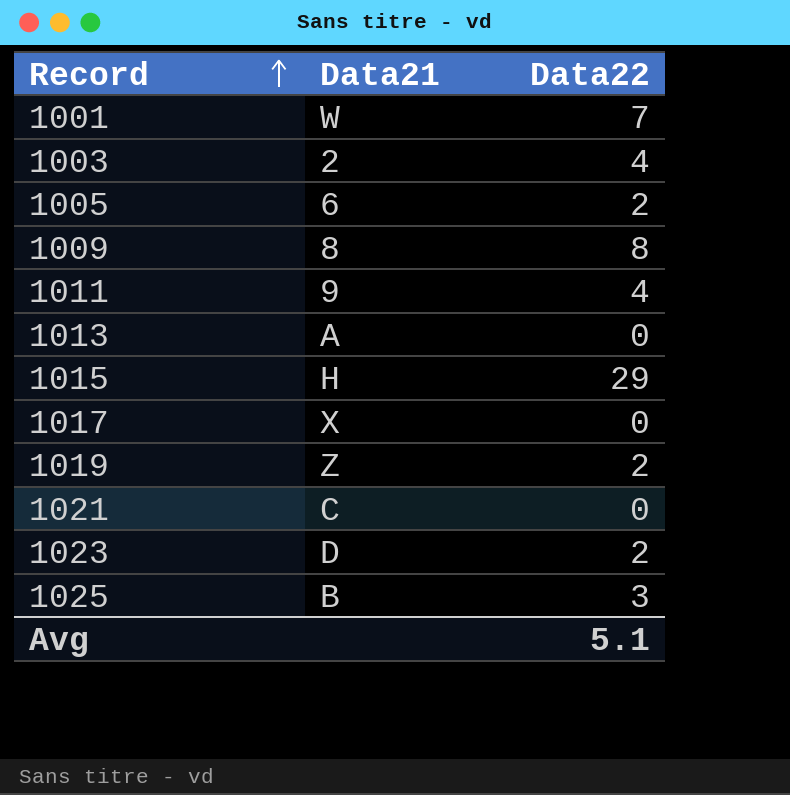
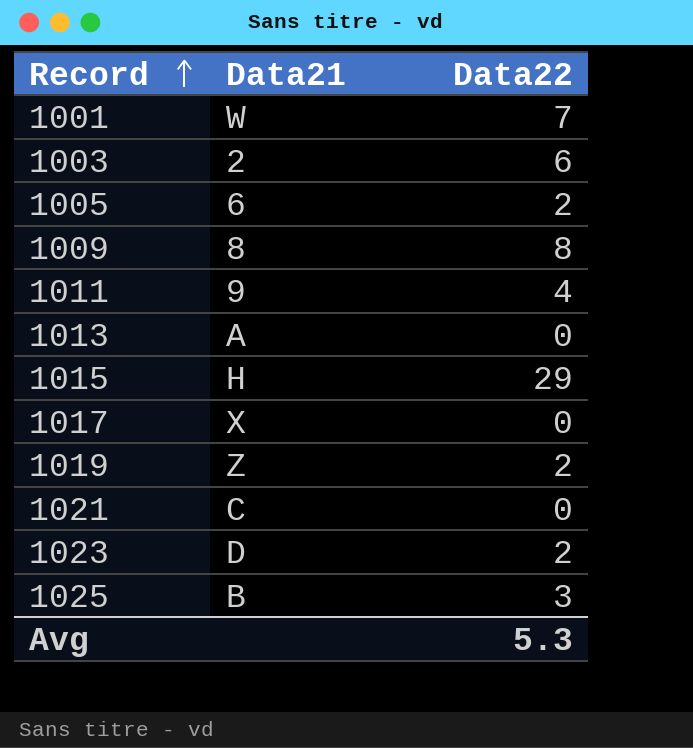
1003 | Data22: 4 -> 6
Avg | Data22: 5.1 -> 5.3

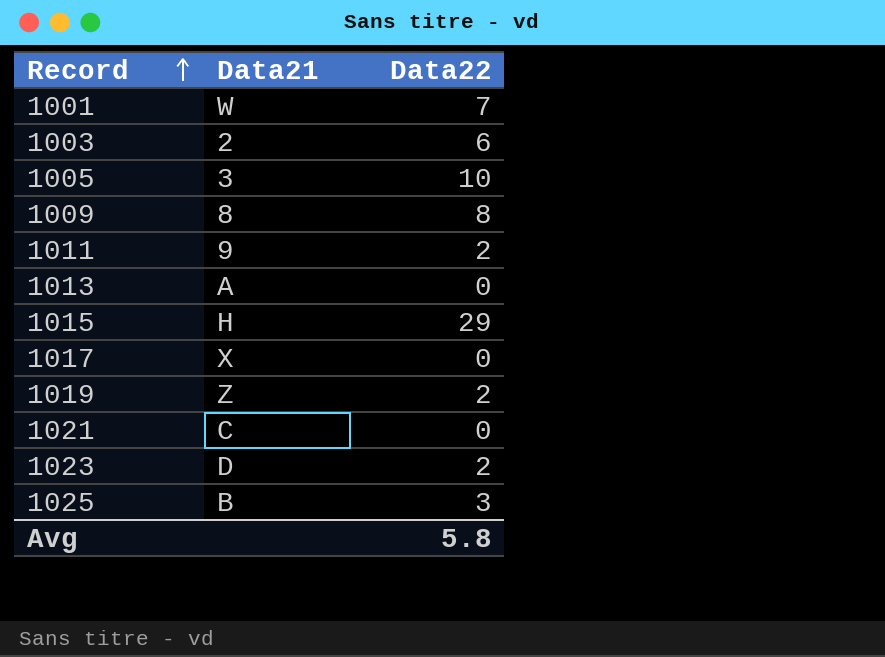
1005 | Data21: 6 -> 3
1005 | Data22: 2 -> 10
1011 | Data22: 4 -> 2
Avg | Data22: 5.3 -> 5.8

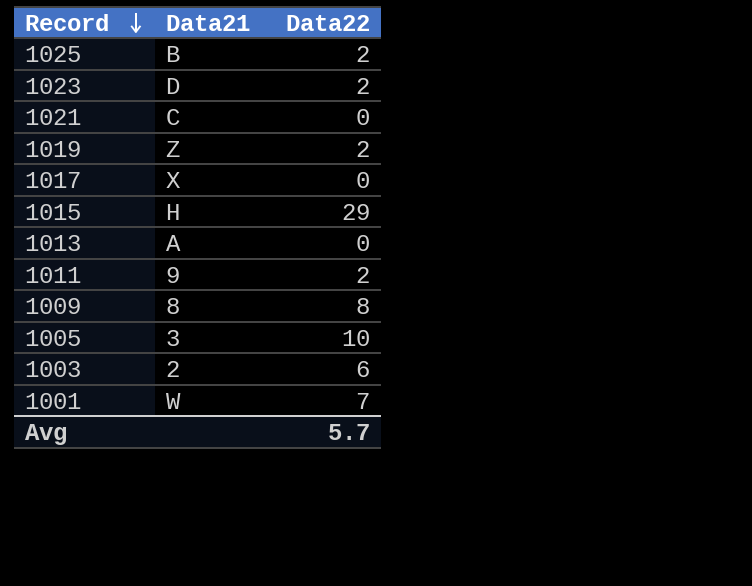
row order: Record ascending -> Record descending
1025 | Data22: 3 -> 2
Avg | Data22: 5.8 -> 5.7

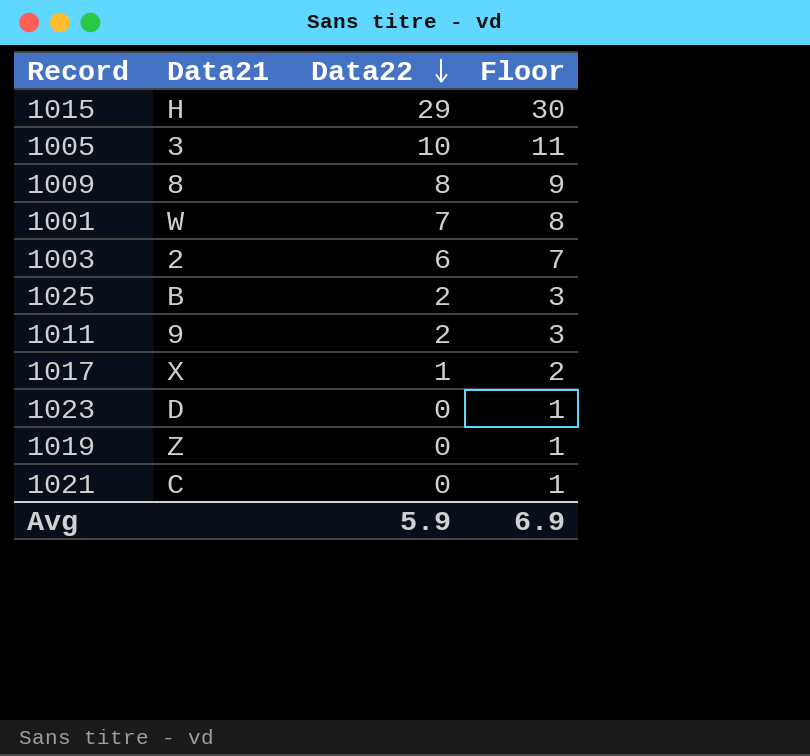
row order: Record descending -> Data22 descending
column Floor | formula: none -> [Data22] + 1
row 1013: A | 0 -> none
1017 | Data22: 0 -> 1
1023 | Data22: 2 -> 0
1019 | Data22: 2 -> 0
Avg | Data22: 5.7 -> 5.9

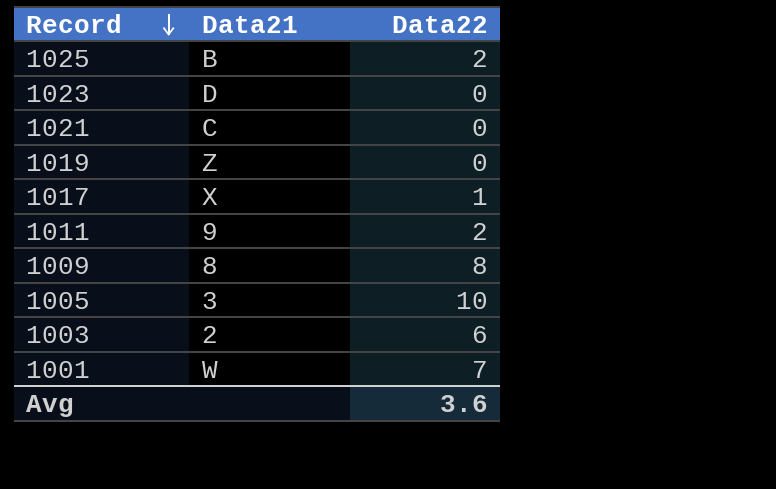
row order: Data22 descending -> Record descending
column Floor | formula: [Data22] + 1 -> none
row 1015: H | 29 | 30 -> none
Avg | Data22: 5.9 -> 3.6

